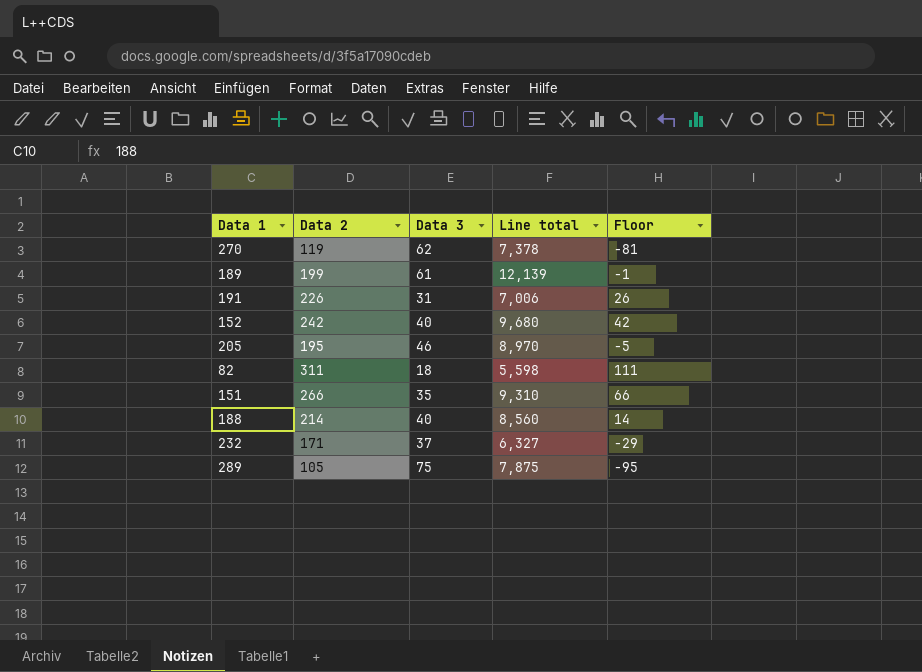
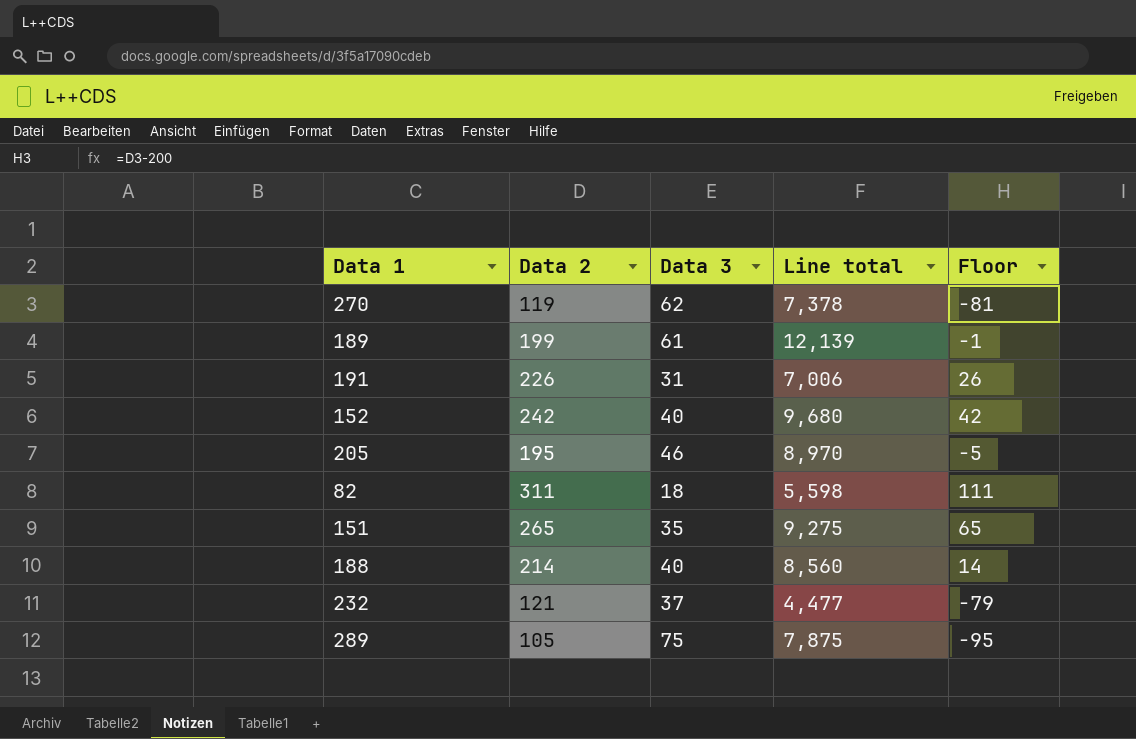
151 | Data 2: 266 -> 265
151 | Line total: 9,310 -> 9,275
151 | Floor: 66 -> 65
232 | Data 2: 171 -> 121
232 | Line total: 6,327 -> 4,477
232 | Floor: -29 -> -79

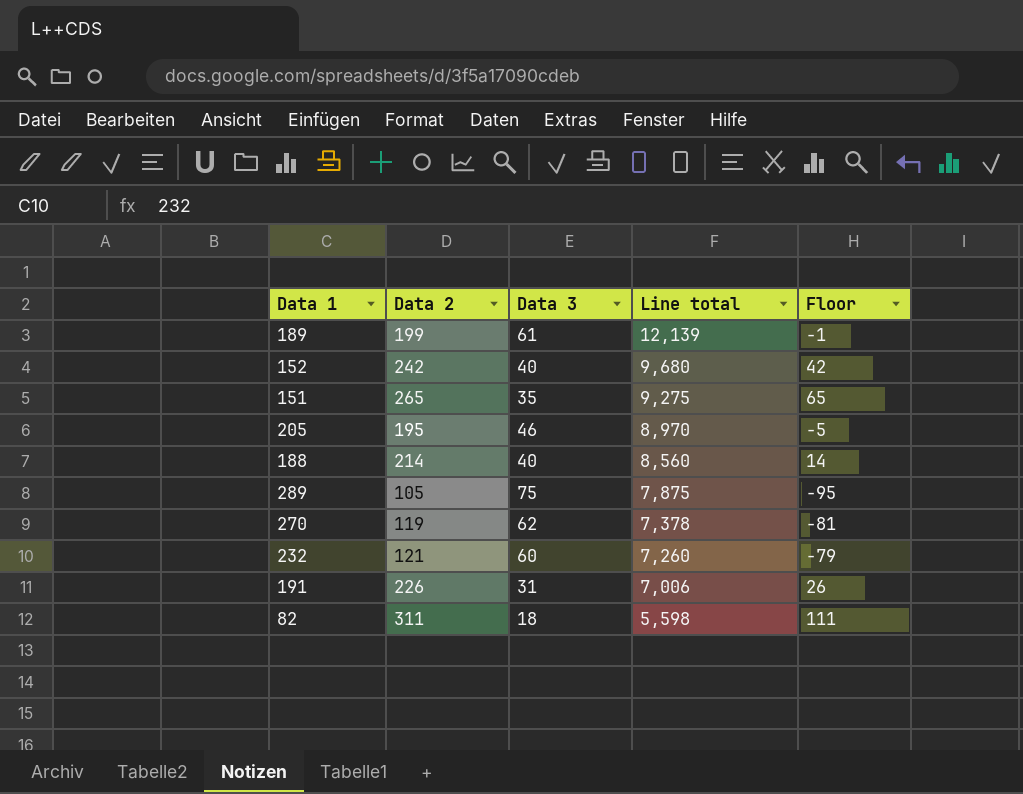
row order: none -> Line total descending
232 | Data 3: 37 -> 60
232 | Line total: 4,477 -> 7,260

